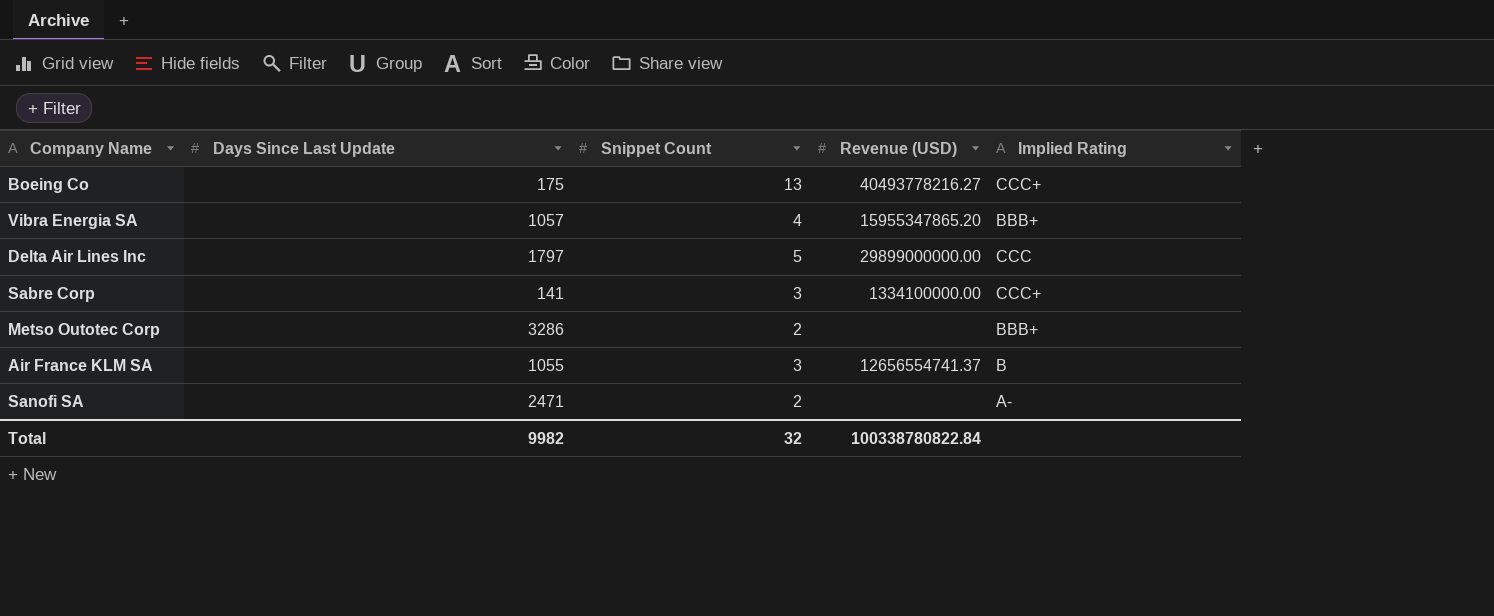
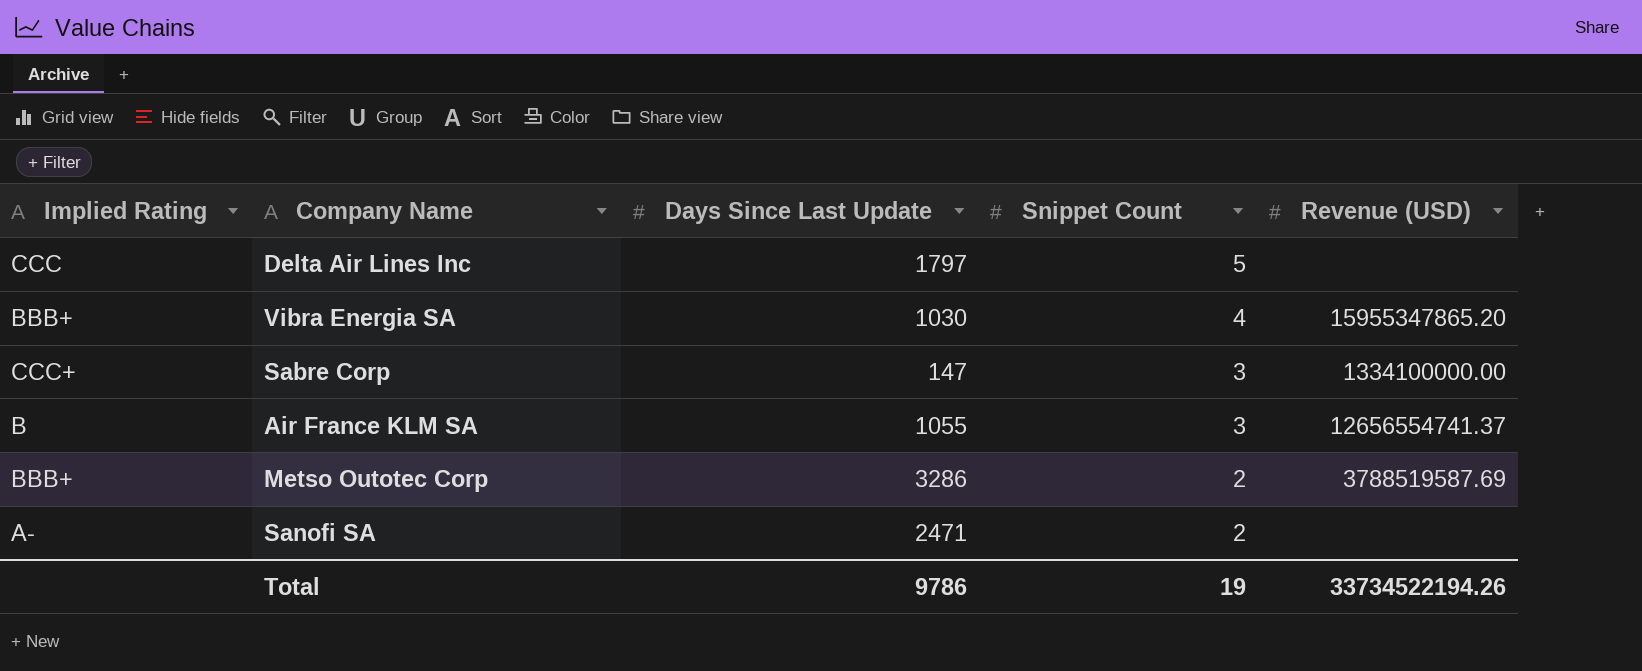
row order: none -> Snippet Count descending
column Implied Rating | position: 5 -> 1
row Boeing Co: 175 | 13 | 40493778216.27 | CCC+ -> none
Delta Air Lines Inc | Revenue (USD): 29899000000.00 -> none
Vibra Energia SA | Days Since Last Update: 1057 -> 1030
Sabre Corp | Days Since Last Update: 141 -> 147
Metso Outotec Corp | Revenue (USD): none -> 3788519587.69
Total | Days Since Last Update: 9982 -> 9786
Total | Snippet Count: 32 -> 19
Total | Revenue (USD): 100338780822.84 -> 33734522194.26

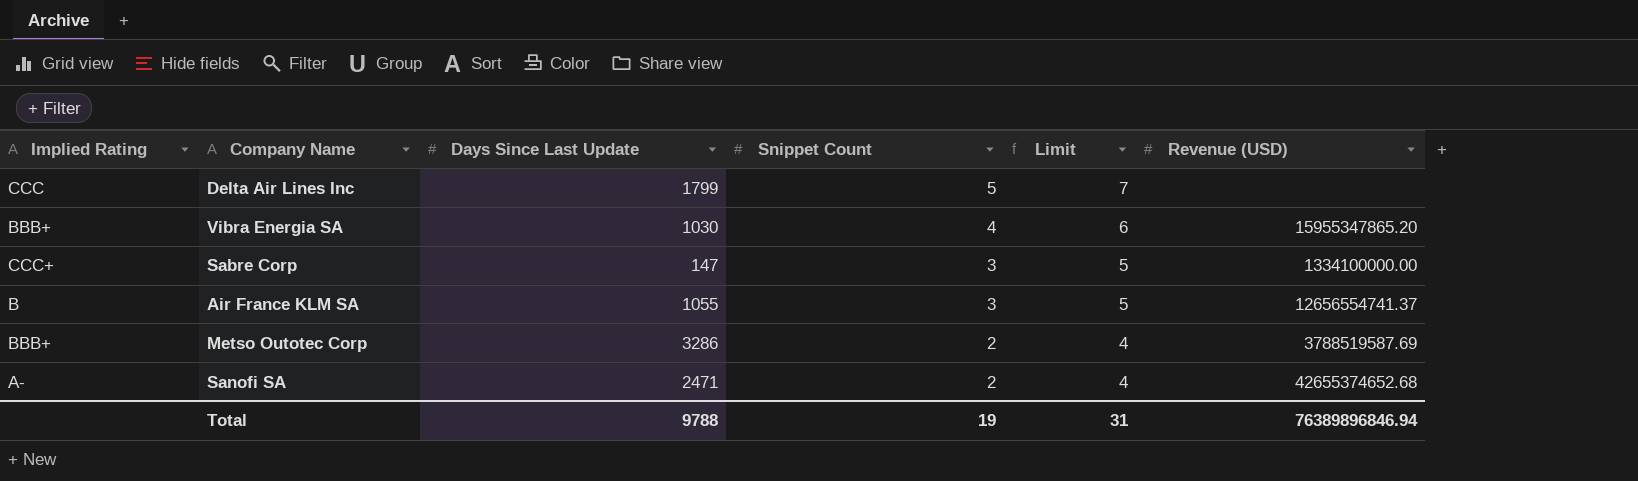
column Limit | formula: none -> [Snippet Count] + 2
Delta Air Lines Inc | Days Since Last Update: 1797 -> 1799
Sanofi SA | Revenue (USD): none -> 42655374652.68
Total | Days Since Last Update: 9786 -> 9788
Total | Revenue (USD): 33734522194.26 -> 76389896846.94

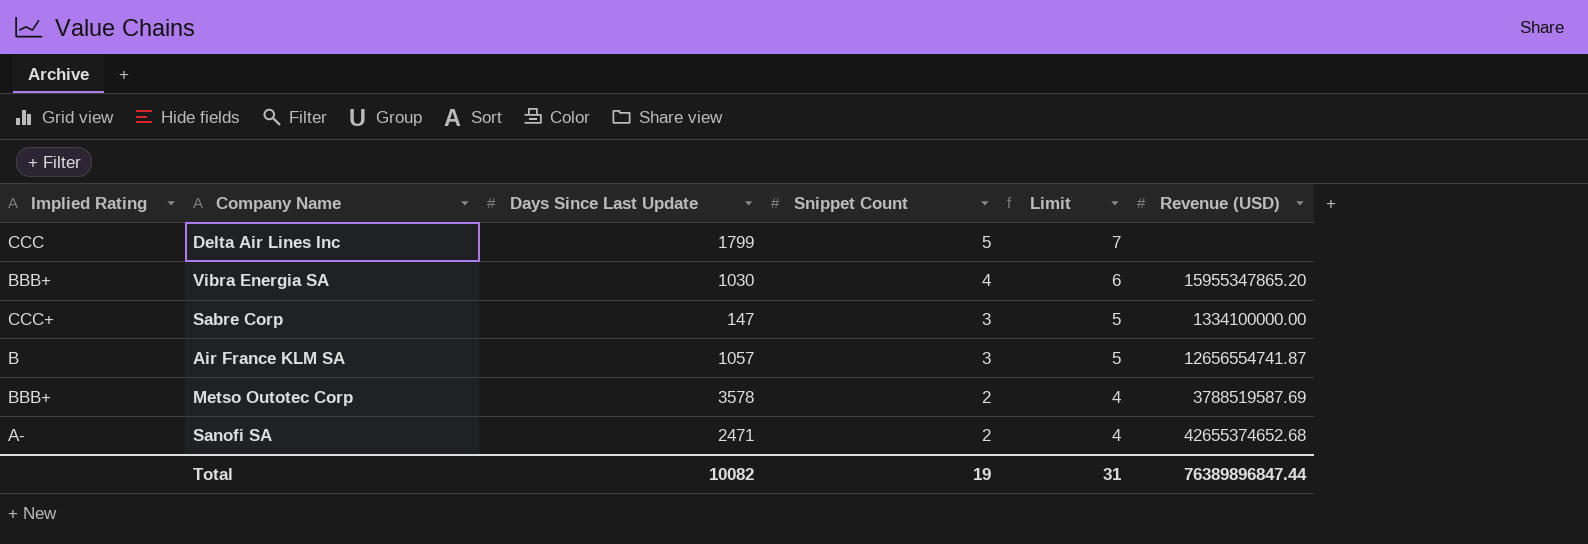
Air France KLM SA | Days Since Last Update: 1055 -> 1057
Air France KLM SA | Revenue (USD): 12656554741.37 -> 12656554741.87
Metso Outotec Corp | Days Since Last Update: 3286 -> 3578
Total | Days Since Last Update: 9788 -> 10082
Total | Revenue (USD): 76389896846.94 -> 76389896847.44

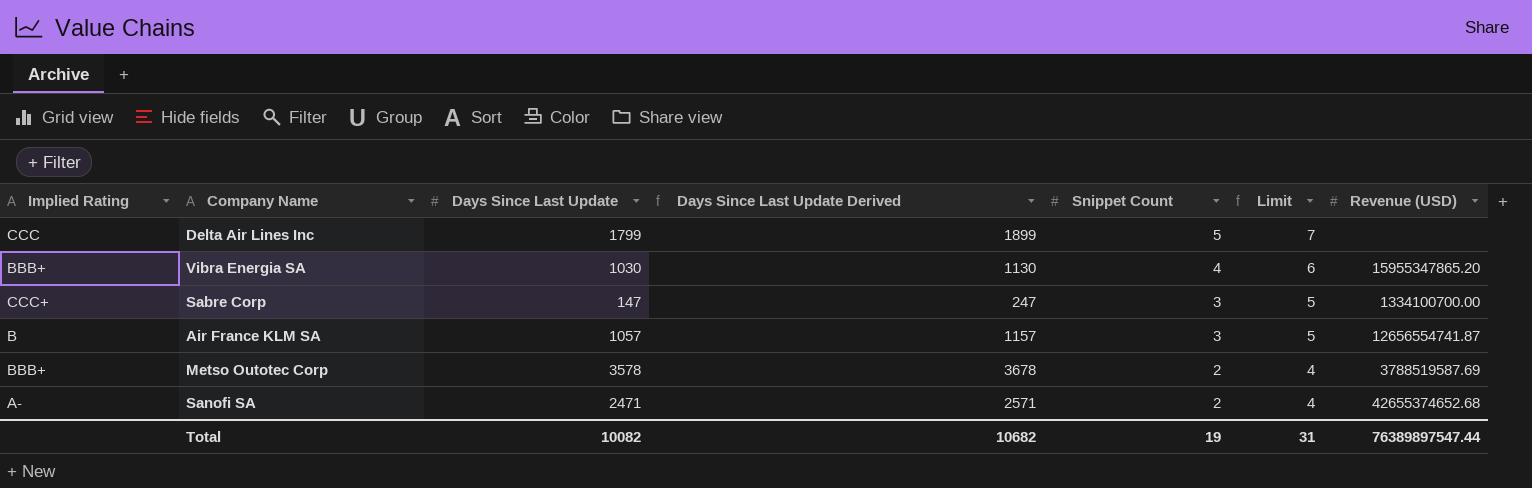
column Days Since Last Update Derived | formula: none -> [Days Since Last Update] + 100
Sabre Corp | Revenue (USD): 1334100000.00 -> 1334100700.00
Total | Revenue (USD): 76389896847.44 -> 76389897547.44

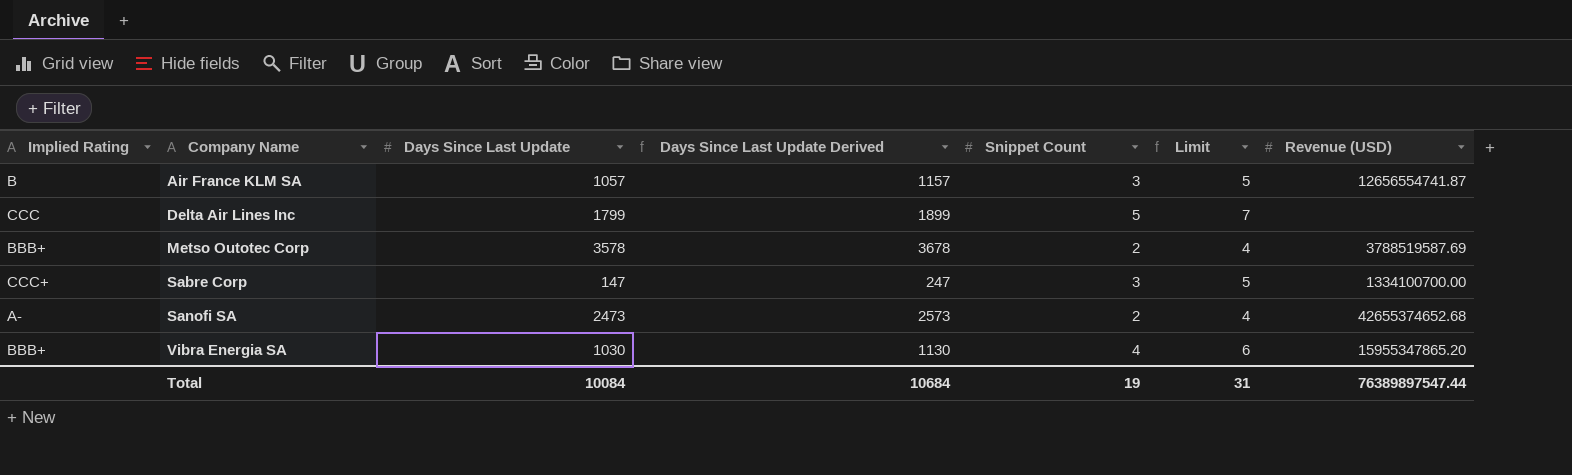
row order: Snippet Count descending -> Company Name ascending
Sanofi SA | Days Since Last Update: 2471 -> 2473
Sanofi SA | Days Since Last Update Derived: 2571 -> 2573
Total | Days Since Last Update: 10082 -> 10084
Total | Days Since Last Update Derived: 10682 -> 10684

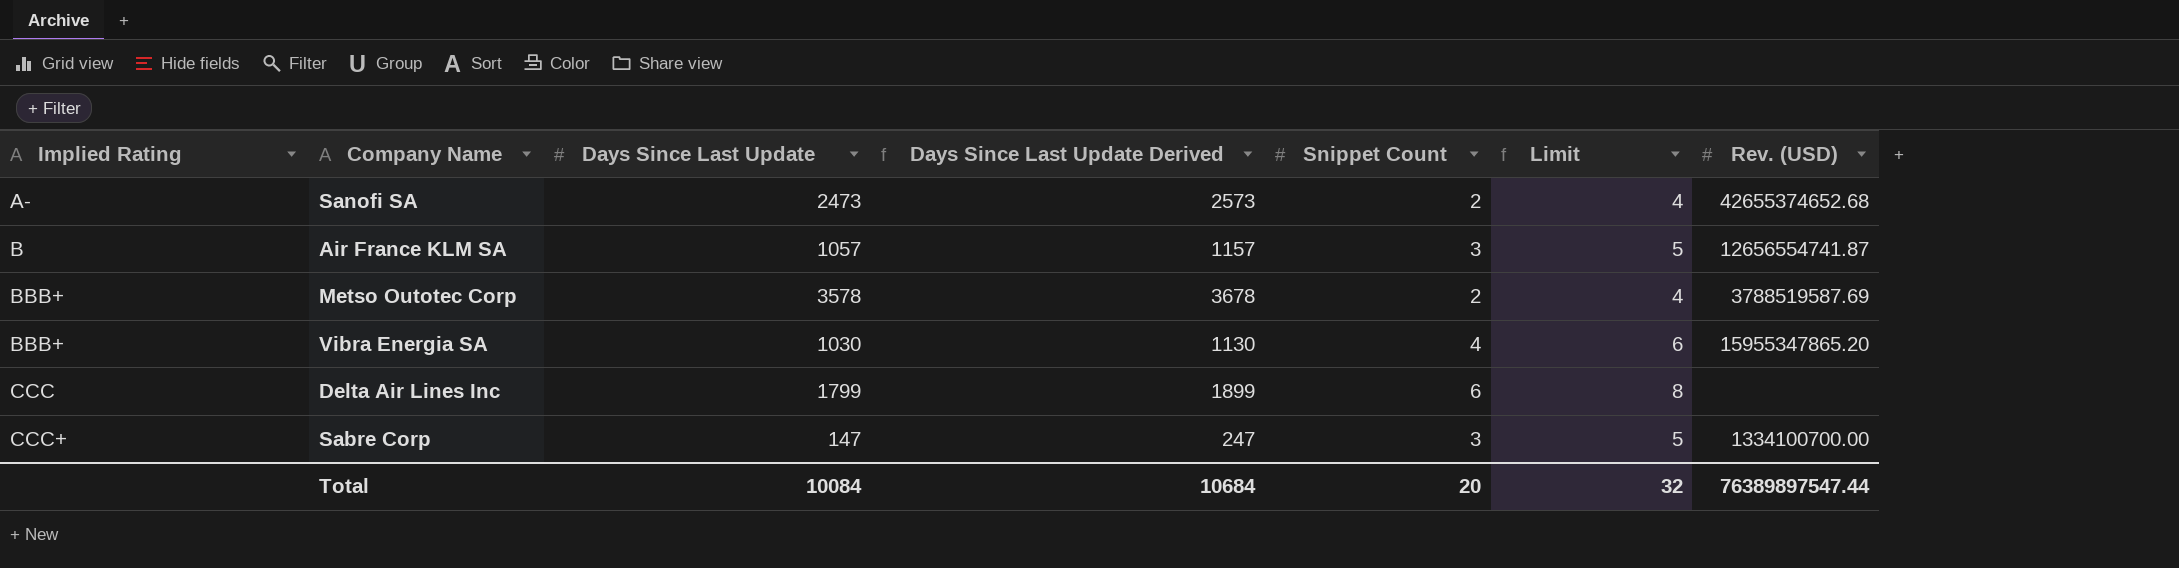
row order: Company Name ascending -> Implied Rating ascending
column name: Revenue (USD) -> Rev. (USD)
Delta Air Lines Inc | Snippet Count: 5 -> 6
Delta Air Lines Inc | Limit: 7 -> 8
Total | Snippet Count: 19 -> 20
Total | Limit: 31 -> 32

